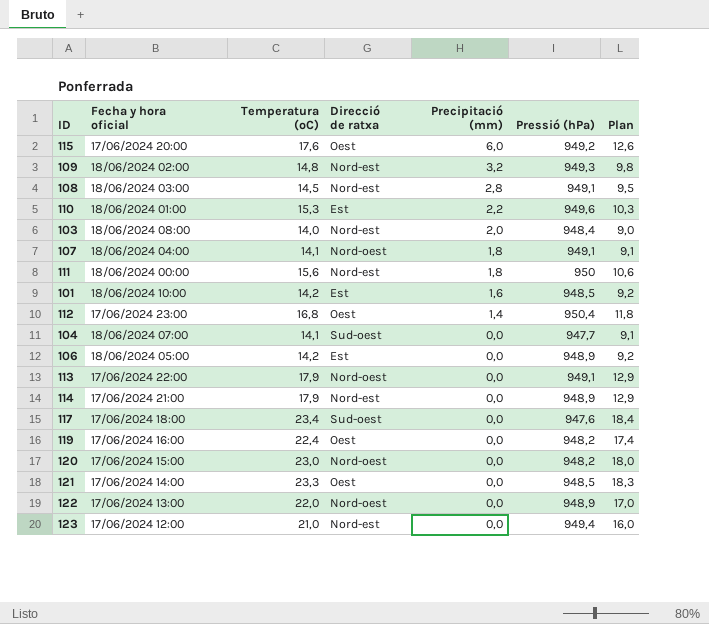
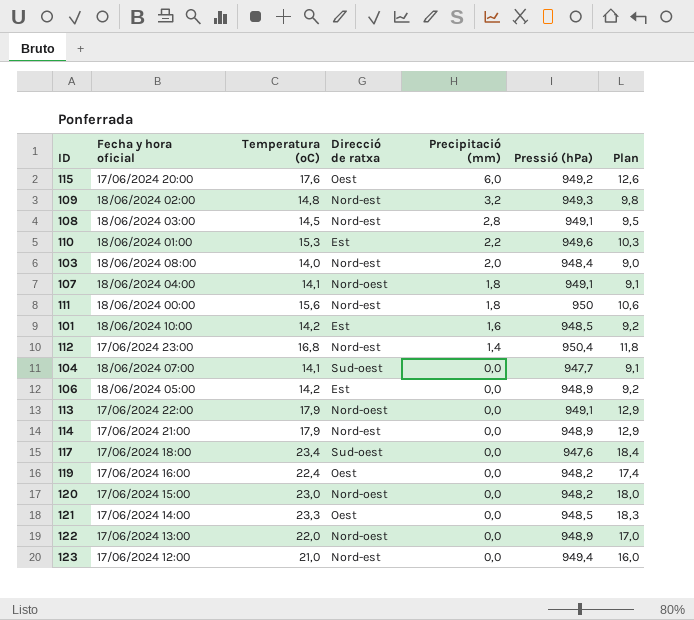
112 | Direcció de ratxa: Oest -> Nord-est

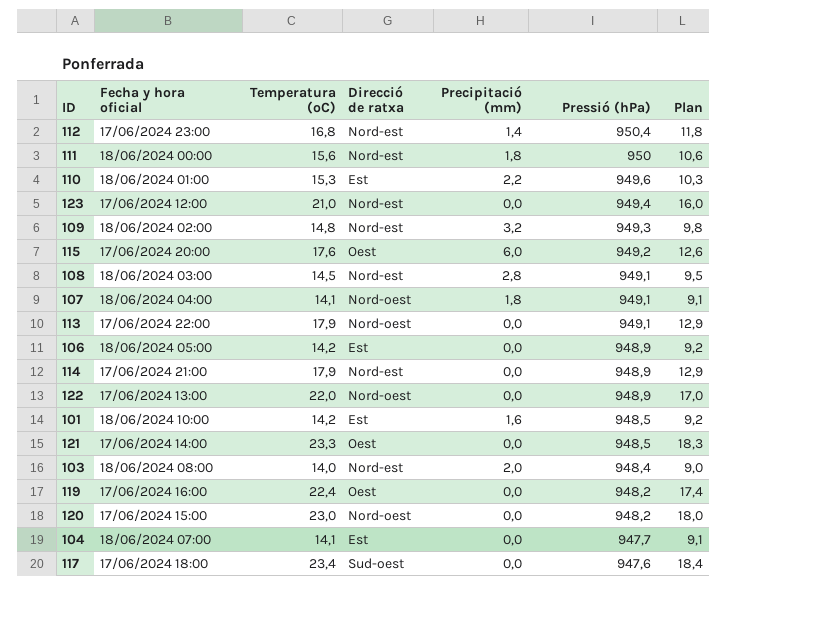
row order: Precipitació (mm) descending -> Pressió (hPa) descending
104 | Direcció de ratxa: Sud-oest -> Est

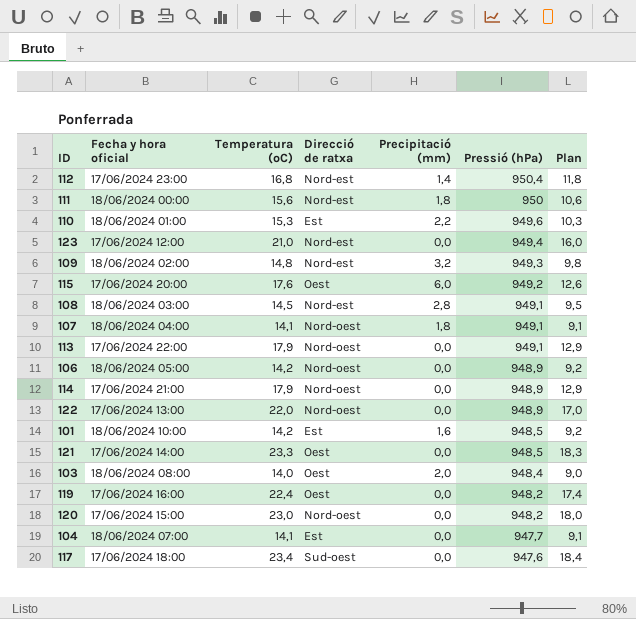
106 | Direcció de ratxa: Est -> Nord-oest
114 | Direcció de ratxa: Nord-est -> Nord-oest
103 | Direcció de ratxa: Nord-est -> Oest

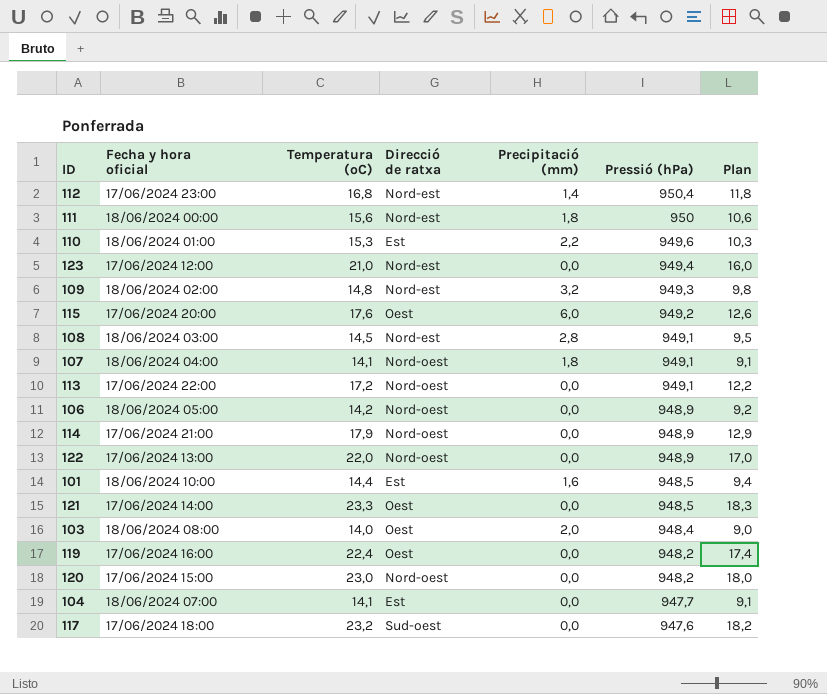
113 | Temperatura (ºC): 17,9 -> 17,2
113 | Plan: 12,9 -> 12,2
101 | Temperatura (ºC): 14,2 -> 14,4
101 | Plan: 9,2 -> 9,4
117 | Temperatura (ºC): 23,4 -> 23,2
117 | Plan: 18,4 -> 18,2

